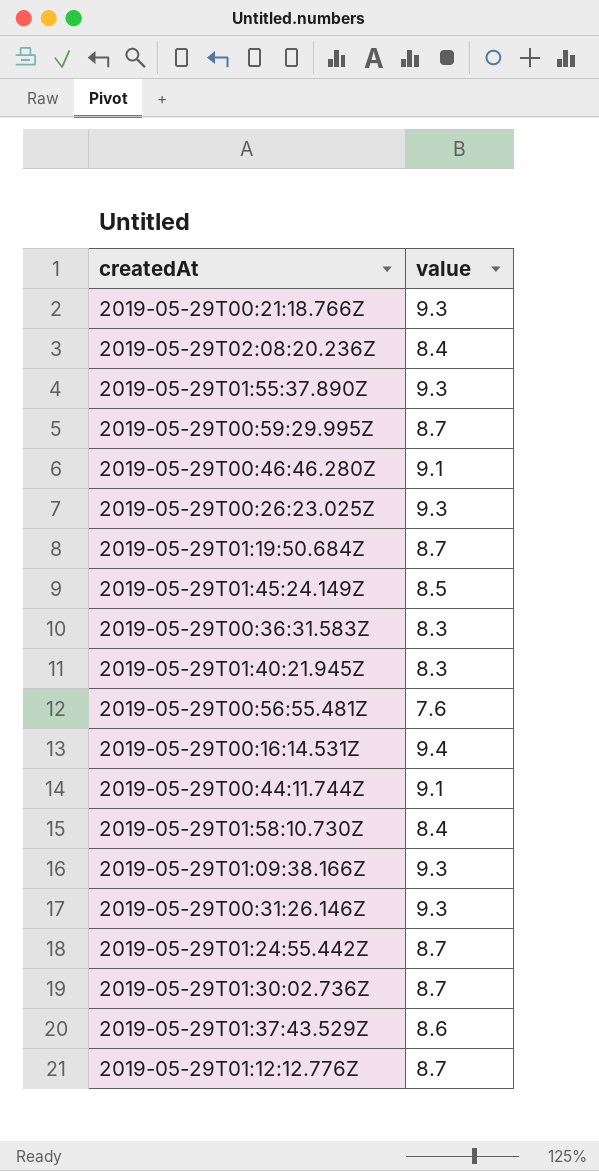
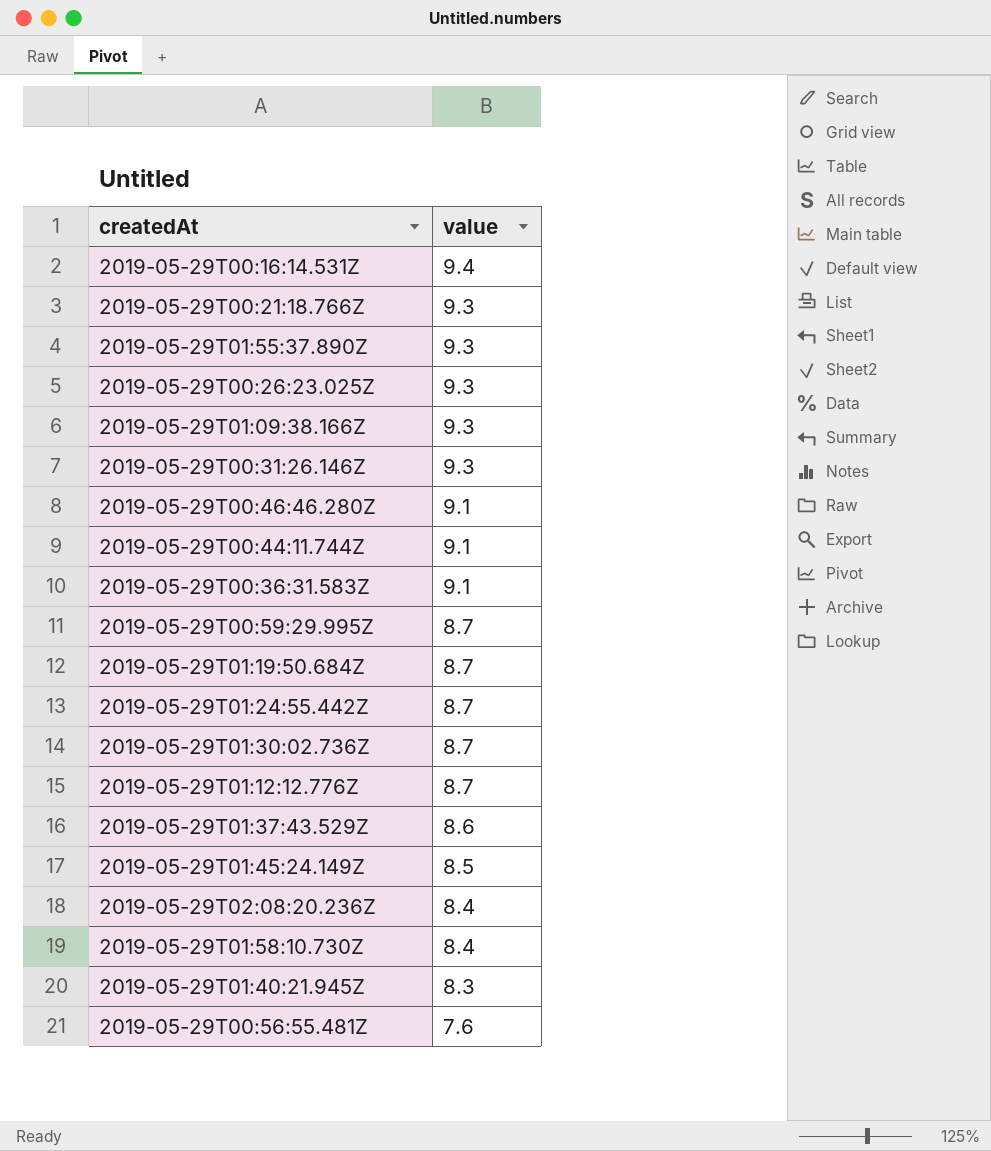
row order: none -> value descending
2019-05-29T00:36:31.583Z | value: 8.3 -> 9.1

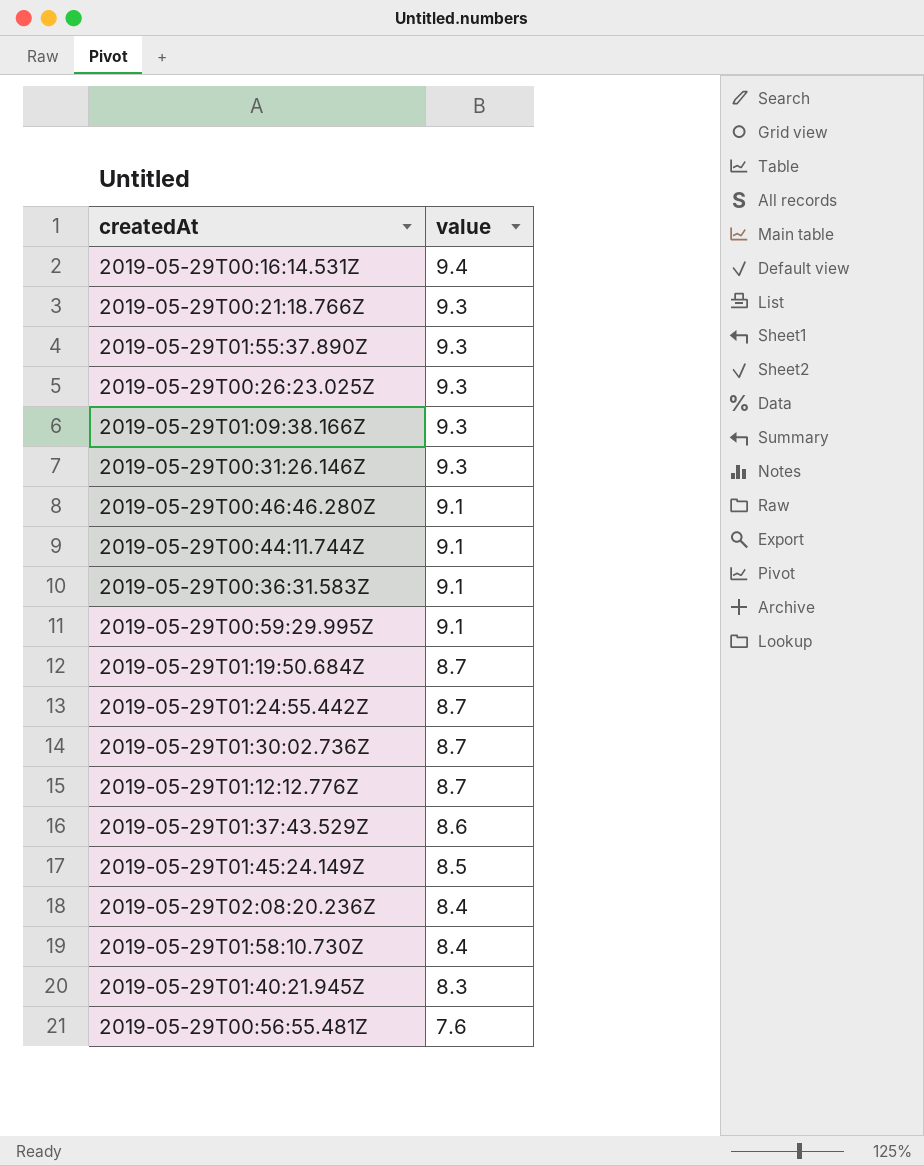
2019-05-29T00:59:29.995Z | value: 8.7 -> 9.1

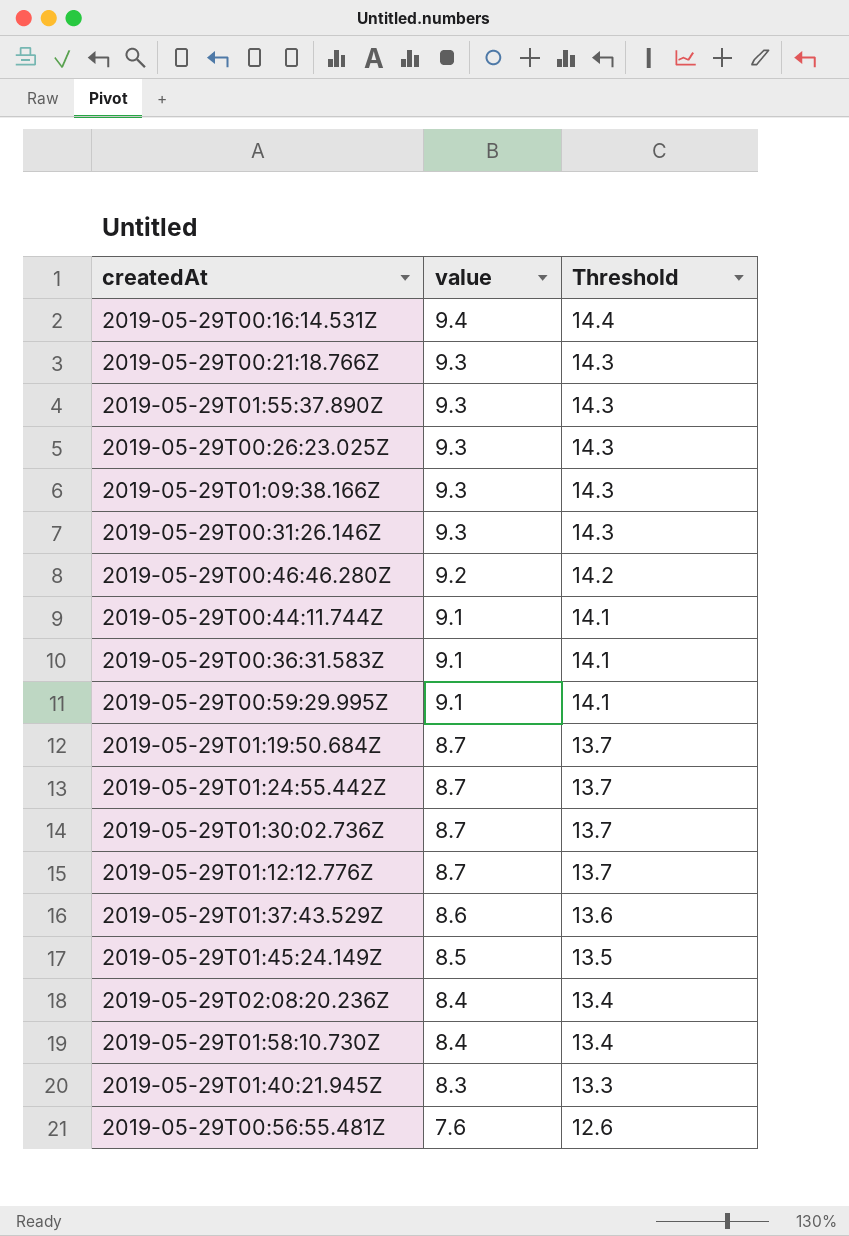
column Threshold | formula: none -> [value] + 5
2019-05-29T00:46:46.280Z | value: 9.1 -> 9.2

